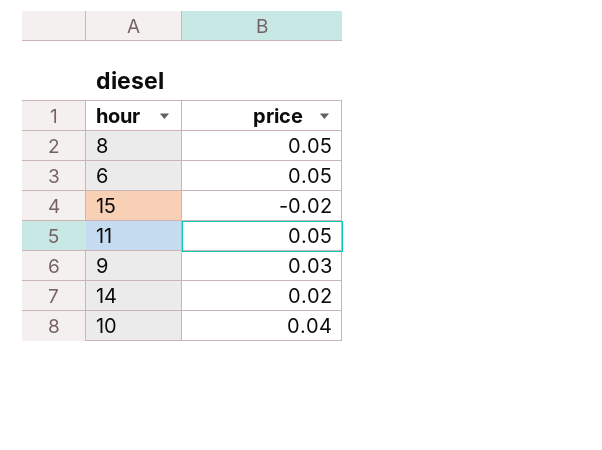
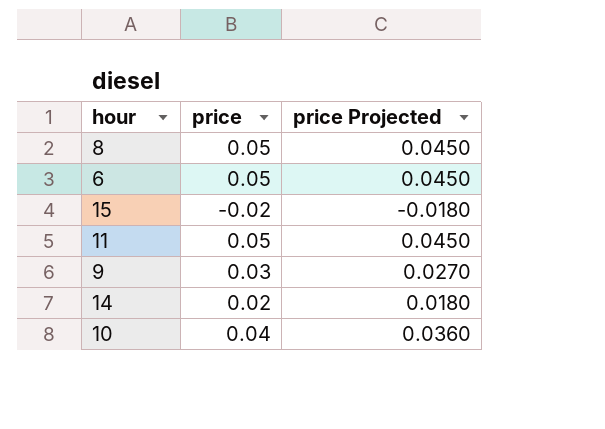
column price Projected | formula: none -> [price] * 0.9

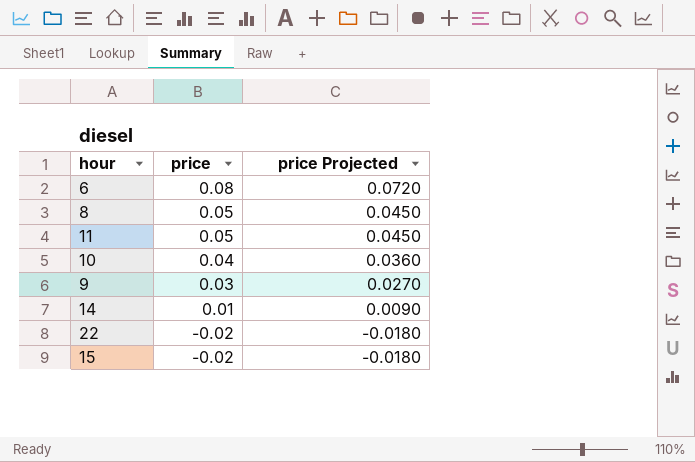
row order: none -> price descending
6 | price: 0.05 -> 0.08
6 | price Projected: 0.0450 -> 0.0720
14 | price: 0.02 -> 0.01
14 | price Projected: 0.0180 -> 0.0090
row 22: none -> -0.02 | -0.0180

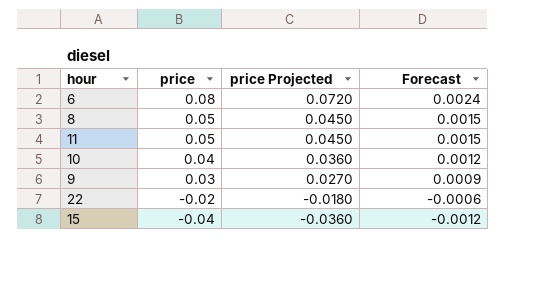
column Forecast | formula: none -> [price] * 0.03
row 14: 0.01 | 0.0090 -> none
15 | price: -0.02 -> -0.04
15 | price Projected: -0.0180 -> -0.0360

